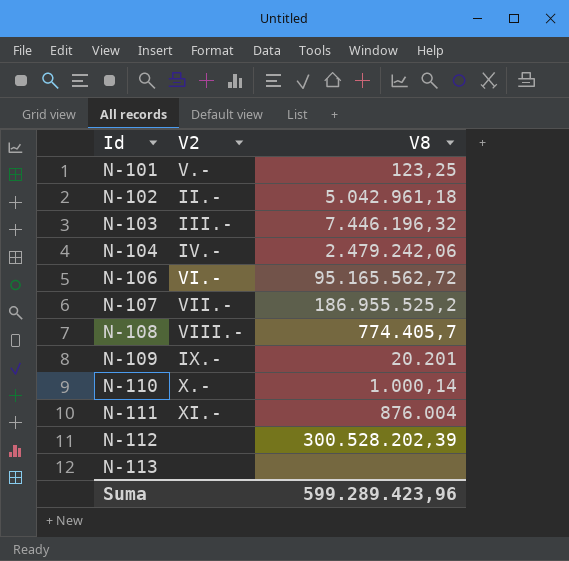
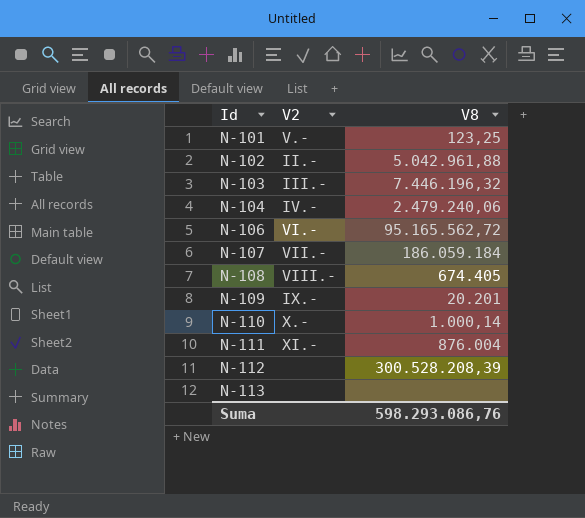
N-102 | V8: 5.042.961,18 -> 5.042.961,88
N-104 | V8: 2.479.242,06 -> 2.479.240,06
N-107 | V8: 186.955.525,2 -> 186.059.184
N-108 | V8: 774.405,7 -> 674.405
N-112 | V8: 300.528.202,39 -> 300.528.208,39
Suma | V8: 599.289.423,96 -> 598.293.086,76

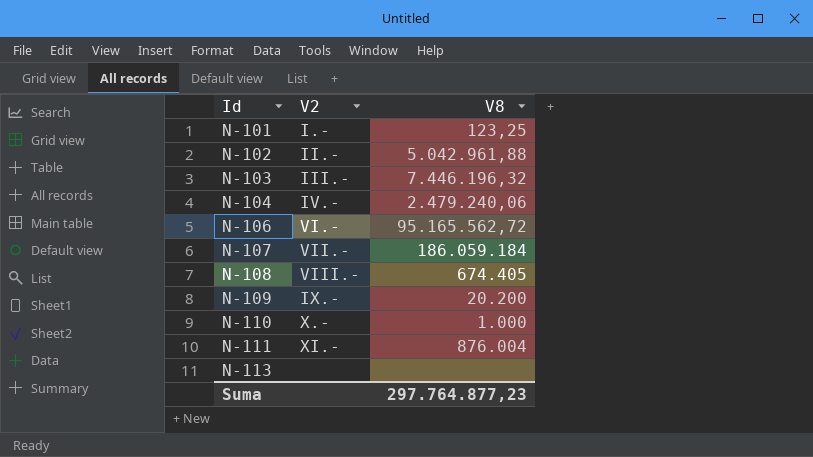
row N-112: none | 300.528.208,39 -> none
N-101 | V2: V.- -> I.-
N-109 | V8: 20.201 -> 20.200
N-110 | V8: 1.000,14 -> 1.000
Suma | V8: 598.293.086,76 -> 297.764.877,23

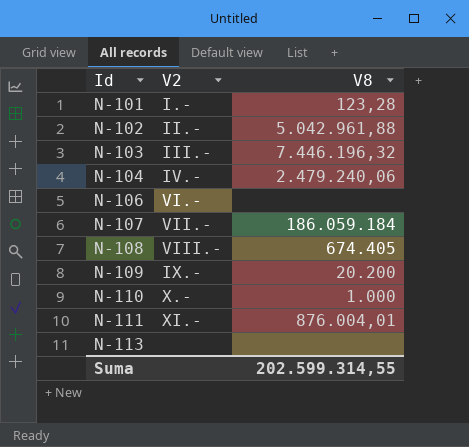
N-101 | V8: 123,25 -> 123,28
N-106 | V8: 95.165.562,72 -> none
N-111 | V8: 876.004 -> 876.004,01
Suma | V8: 297.764.877,23 -> 202.599.314,55

